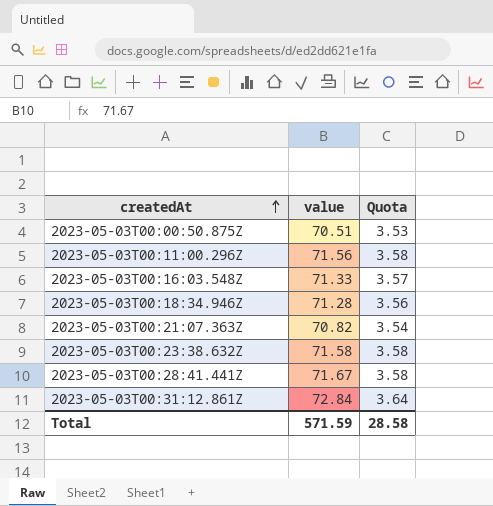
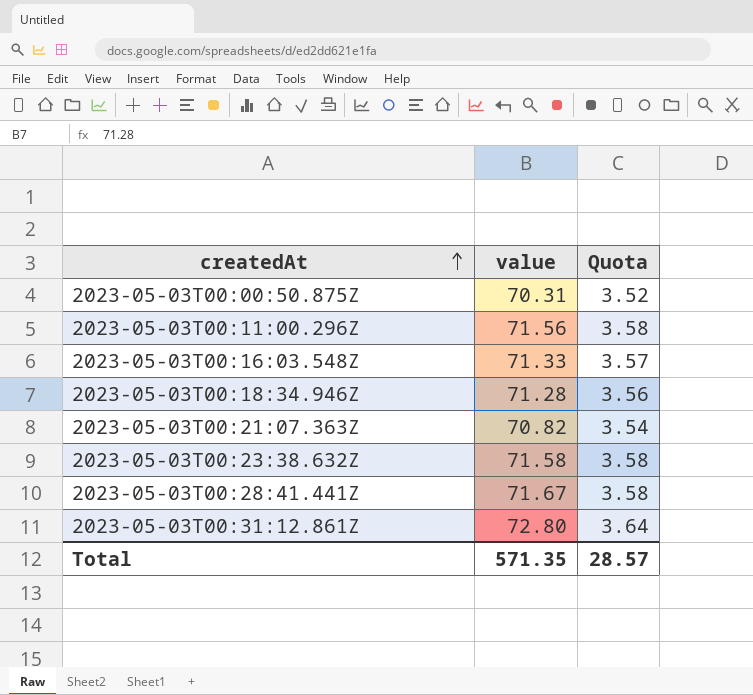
2023-05-03T00:00:50.875Z | value: 70.51 -> 70.31
2023-05-03T00:00:50.875Z | Quota: 3.53 -> 3.52
2023-05-03T00:31:12.861Z | value: 72.84 -> 72.80
Total | value: 571.59 -> 571.35
Total | Quota: 28.58 -> 28.57

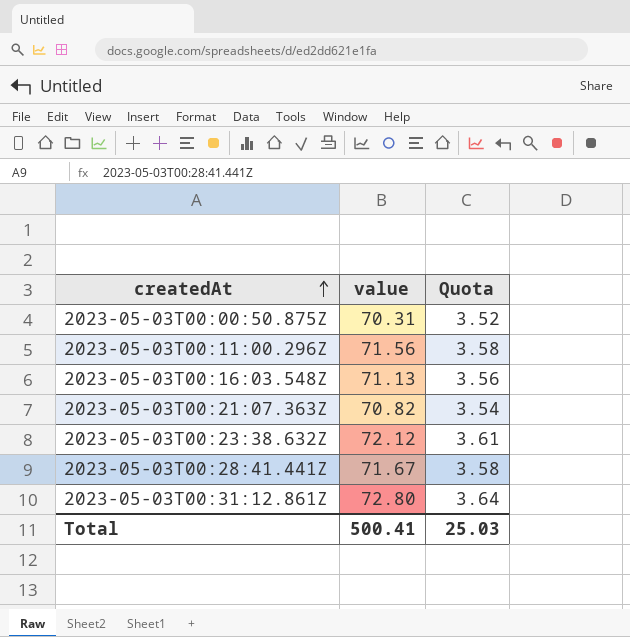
row 2023-05-03T00:18:34.946Z: 71.28 | 3.56 -> none
2023-05-03T00:16:03.548Z | value: 71.33 -> 71.13
2023-05-03T00:16:03.548Z | Quota: 3.57 -> 3.56
2023-05-03T00:23:38.632Z | value: 71.58 -> 72.12
2023-05-03T00:23:38.632Z | Quota: 3.58 -> 3.61
Total | value: 571.35 -> 500.41
Total | Quota: 28.57 -> 25.03

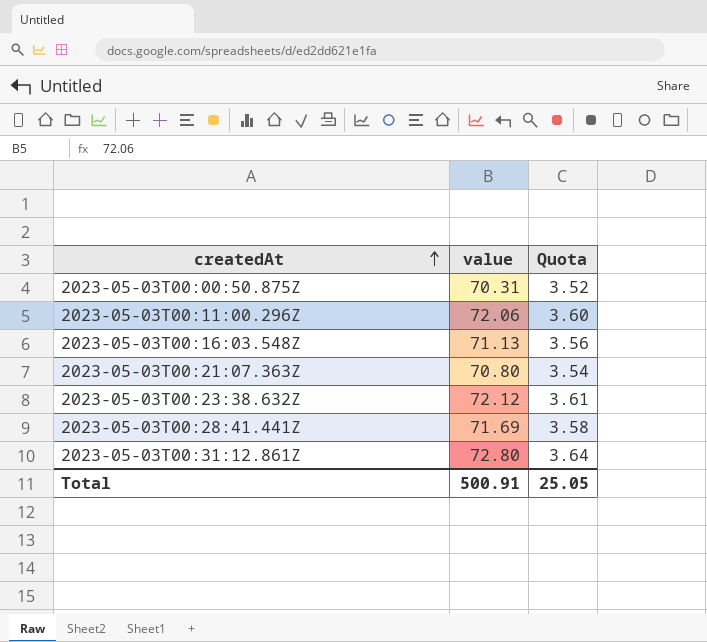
2023-05-03T00:11:00.296Z | value: 71.56 -> 72.06
2023-05-03T00:11:00.296Z | Quota: 3.58 -> 3.60
2023-05-03T00:21:07.363Z | value: 70.82 -> 70.80
2023-05-03T00:28:41.441Z | value: 71.67 -> 71.69
Total | value: 500.41 -> 500.91
Total | Quota: 25.03 -> 25.05

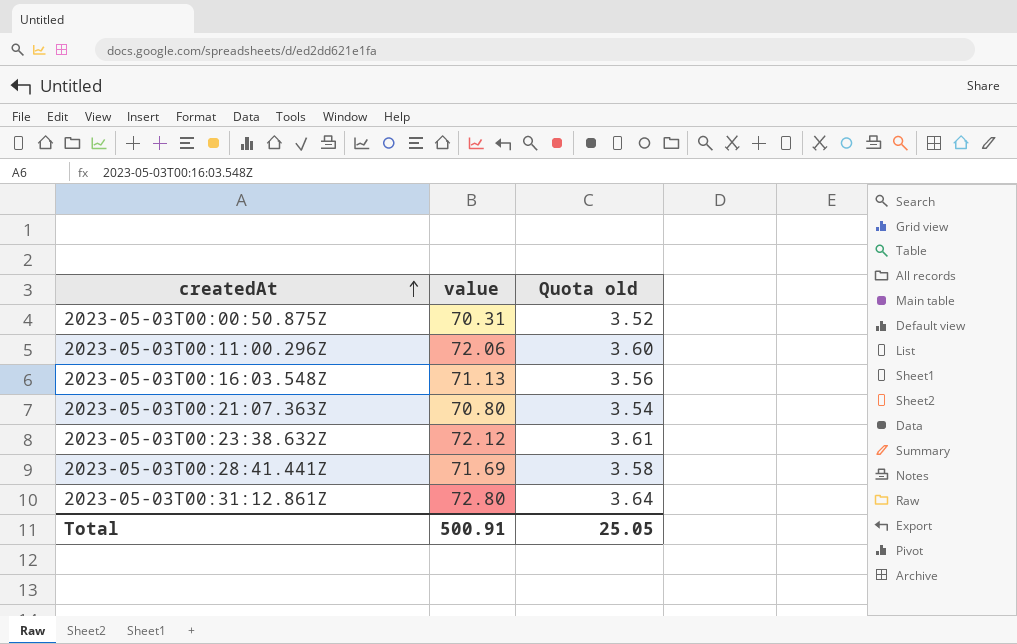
column name: Quota -> Quota old

